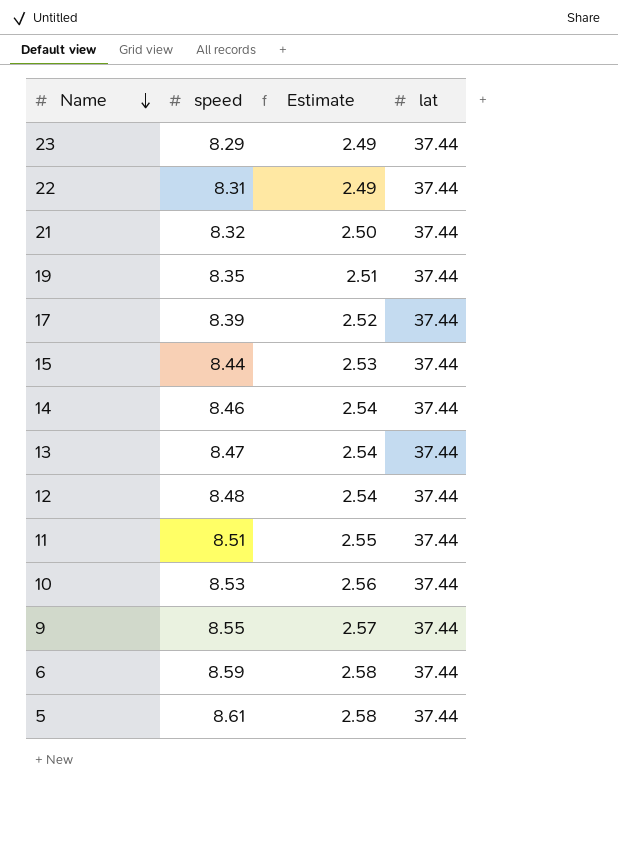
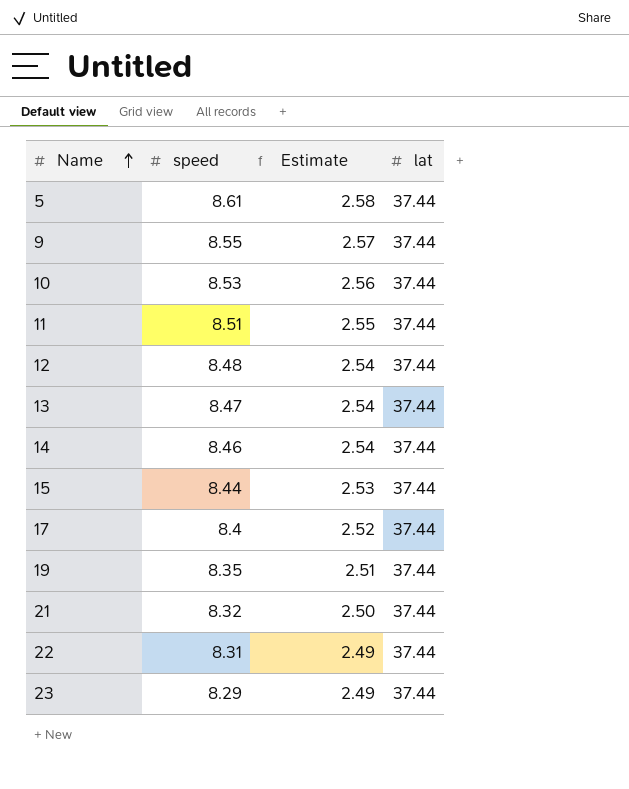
row order: Name descending -> Name ascending
row 6: 8.59 | 2.58 | 37.44 -> none
17 | speed: 8.39 -> 8.4

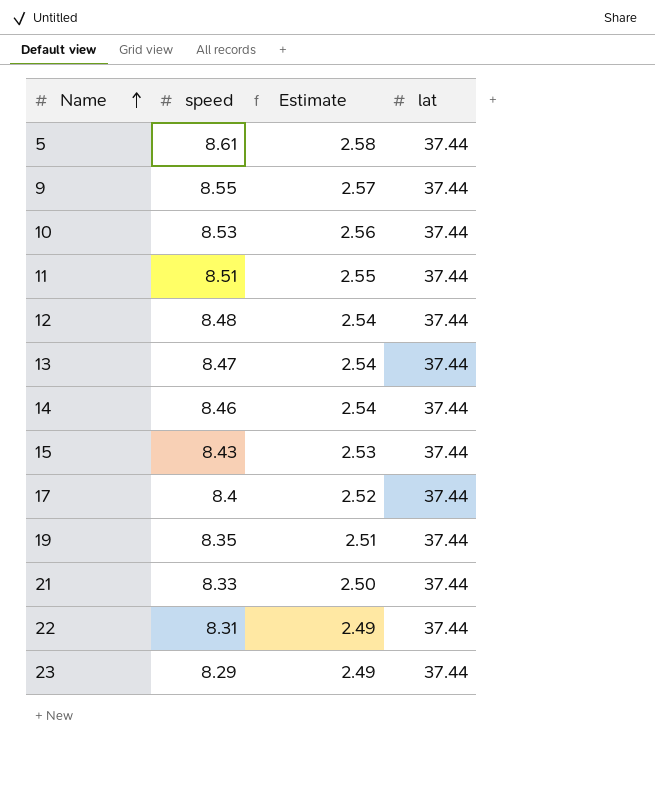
15 | speed: 8.44 -> 8.43
21 | speed: 8.32 -> 8.33

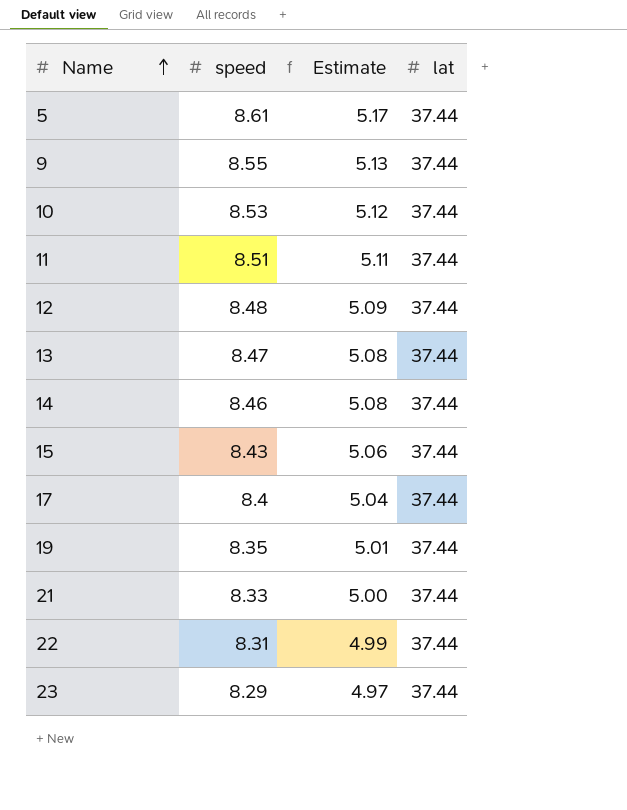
column Estimate | formula: [speed] * 0.3 -> [speed] * 0.6

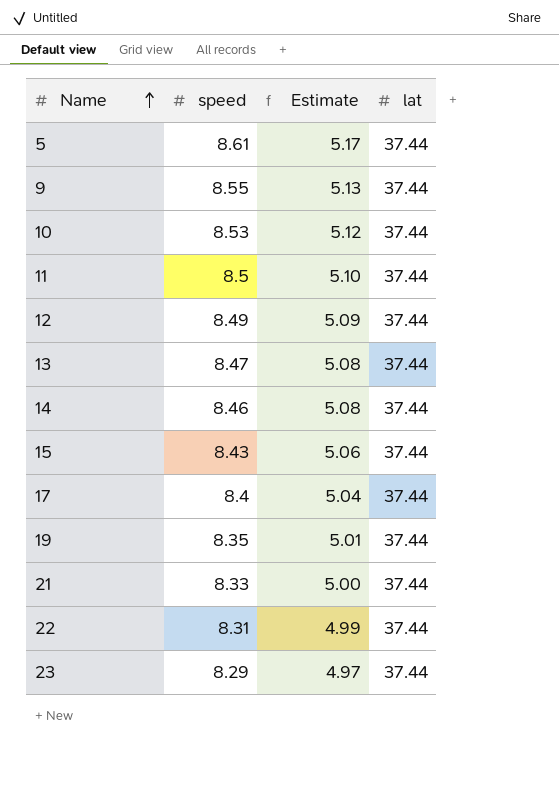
11 | speed: 8.51 -> 8.5
11 | Estimate: 5.11 -> 5.10
12 | speed: 8.48 -> 8.49

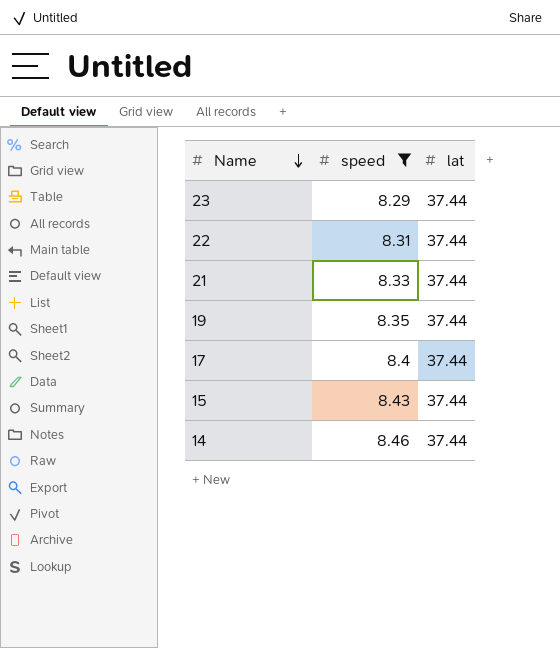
filter: none -> speed <= 8.46
row order: Name ascending -> Name descending
column Estimate | formula: [speed] * 0.6 -> none

